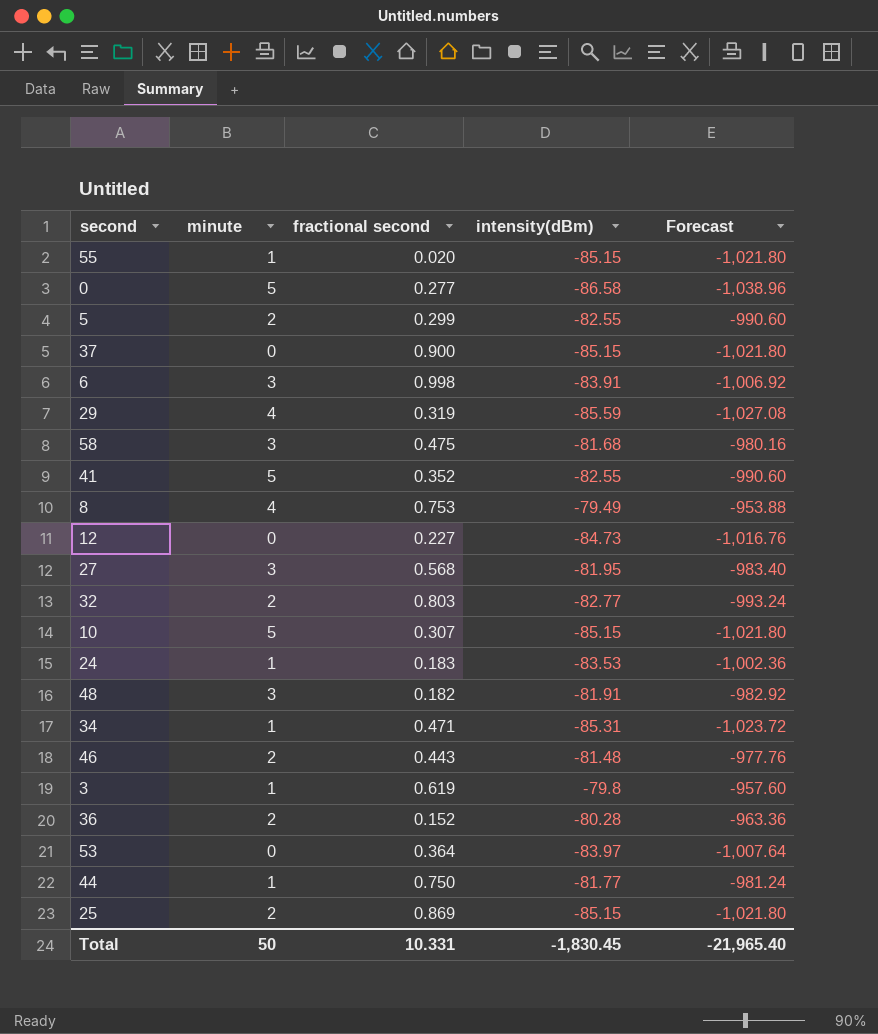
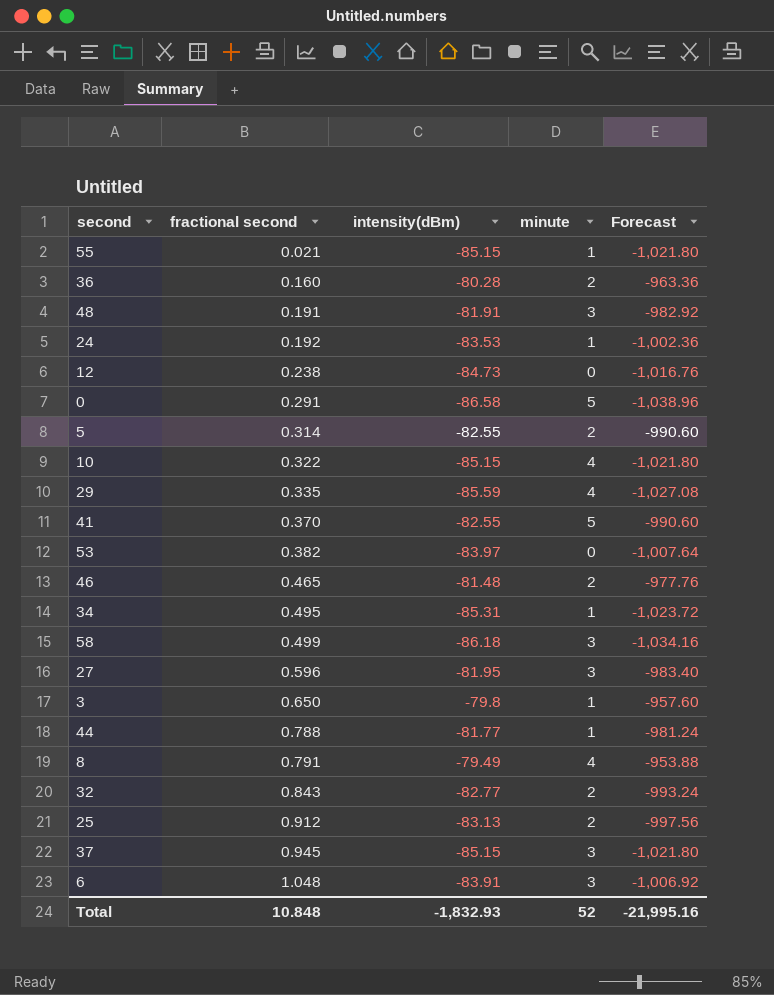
row order: none -> fractional second ascending
column minute | position: 2 -> 4
55 | fractional second: 0.020 -> 0.021
36 | fractional second: 0.152 -> 0.160
48 | fractional second: 0.182 -> 0.191
24 | fractional second: 0.183 -> 0.192
12 | fractional second: 0.227 -> 0.238
0 | fractional second: 0.277 -> 0.291
5 | fractional second: 0.299 -> 0.314
10 | fractional second: 0.307 -> 0.322
10 | minute: 5 -> 4
29 | fractional second: 0.319 -> 0.335
41 | fractional second: 0.352 -> 0.370
53 | fractional second: 0.364 -> 0.382
46 | fractional second: 0.443 -> 0.465
34 | fractional second: 0.471 -> 0.495
58 | fractional second: 0.475 -> 0.499
58 | intensity(dBm): -81.68 -> -86.18
58 | Forecast: -980.16 -> -1,034.16
27 | fractional second: 0.568 -> 0.596
3 | fractional second: 0.619 -> 0.650
44 | fractional second: 0.750 -> 0.788
8 | fractional second: 0.753 -> 0.791
32 | fractional second: 0.803 -> 0.843
25 | fractional second: 0.869 -> 0.912
25 | intensity(dBm): -85.15 -> -83.13
25 | Forecast: -1,021.80 -> -997.56
37 | fractional second: 0.900 -> 0.945
37 | minute: 0 -> 3
6 | fractional second: 0.998 -> 1.048
Total | fractional second: 10.331 -> 10.848
Total | intensity(dBm): -1,830.45 -> -1,832.93
Total | minute: 50 -> 52
Total | Forecast: -21,965.40 -> -21,995.16

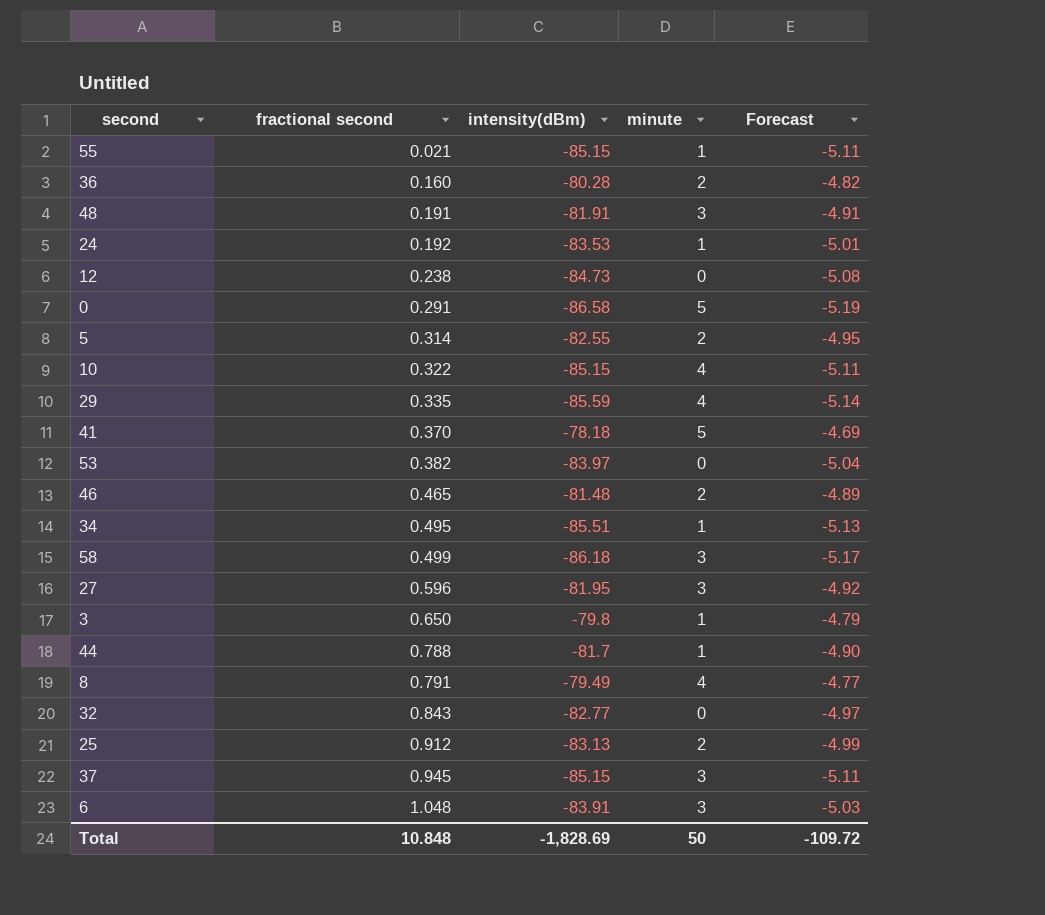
column Forecast | formula: [intensity(dBm)] * 12 -> [intensity(dBm)] * 0.06
41 | intensity(dBm): -82.55 -> -78.18
34 | intensity(dBm): -85.31 -> -85.51
44 | intensity(dBm): -81.77 -> -81.7
32 | minute: 2 -> 0
Total | intensity(dBm): -1,832.93 -> -1,828.69
Total | minute: 52 -> 50
Total | Forecast: -21,995.16 -> -109.72

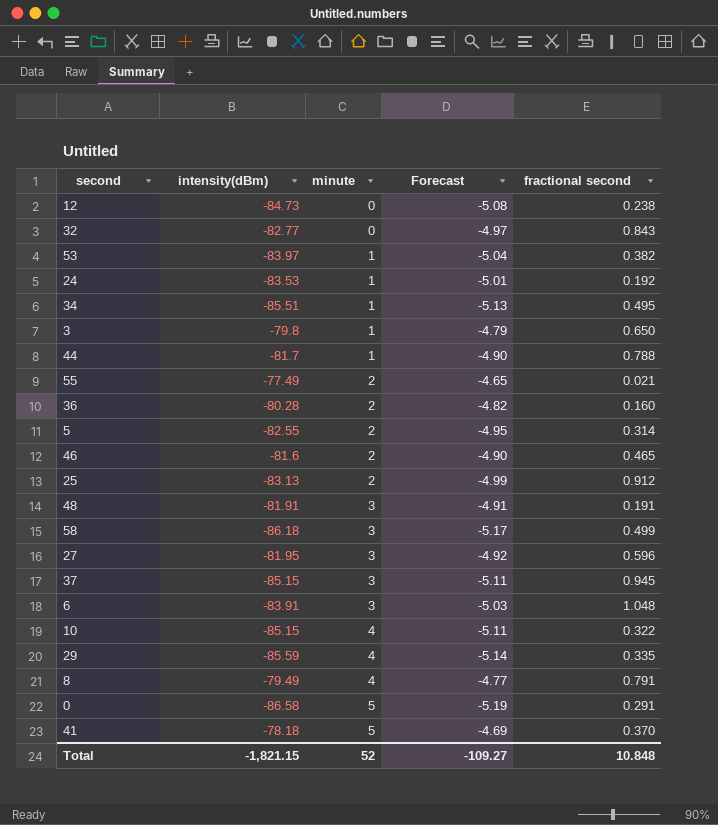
row order: fractional second ascending -> minute ascending
column fractional second | position: 2 -> 5
53 | minute: 0 -> 1
55 | intensity(dBm): -85.15 -> -77.49
55 | minute: 1 -> 2
55 | Forecast: -5.11 -> -4.65
46 | intensity(dBm): -81.48 -> -81.6
46 | Forecast: -4.89 -> -4.90
Total | intensity(dBm): -1,828.69 -> -1,821.15
Total | minute: 50 -> 52
Total | Forecast: -109.72 -> -109.27

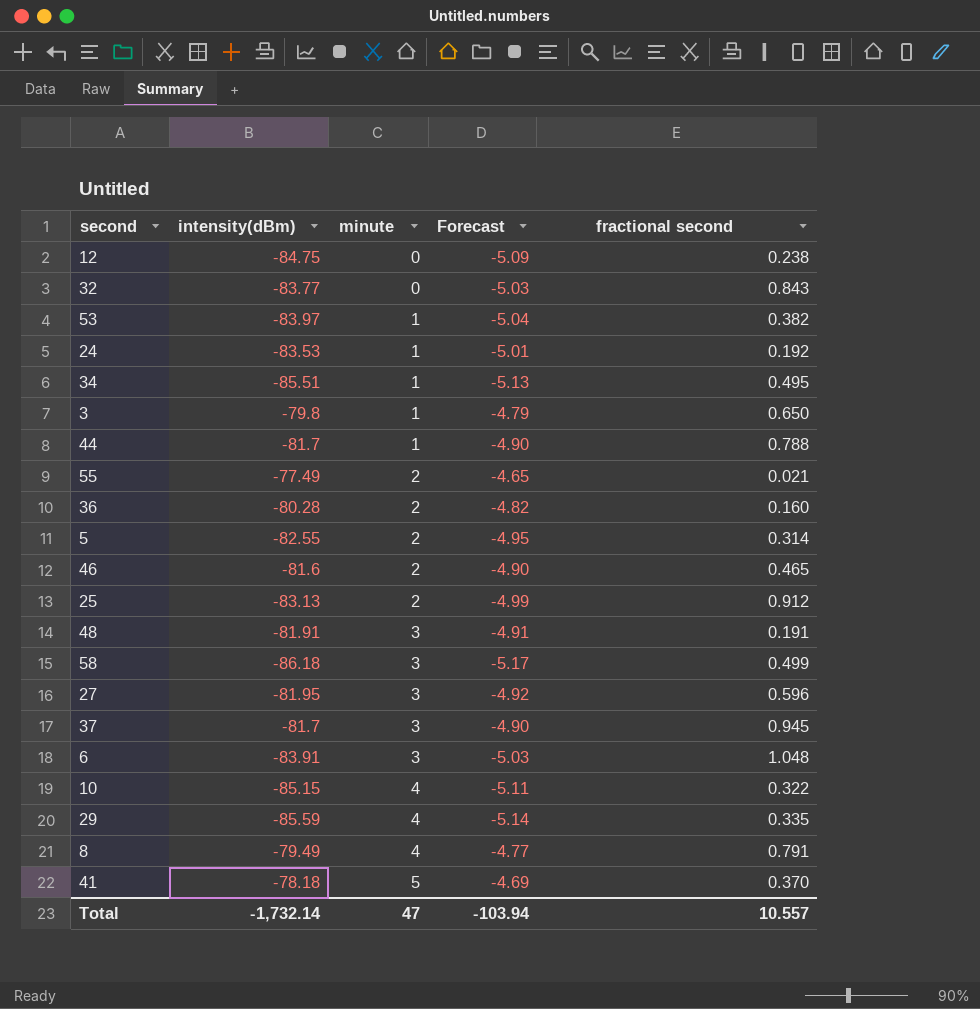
row 0: -86.58 | 5 | -5.19 | 0.291 -> none
12 | intensity(dBm): -84.73 -> -84.75
12 | Forecast: -5.08 -> -5.09
32 | intensity(dBm): -82.77 -> -83.77
32 | Forecast: -4.97 -> -5.03
37 | intensity(dBm): -85.15 -> -81.7
37 | Forecast: -5.11 -> -4.90
Total | intensity(dBm): -1,821.15 -> -1,732.14
Total | minute: 52 -> 47
Total | Forecast: -109.27 -> -103.94
Total | fractional second: 10.848 -> 10.557

